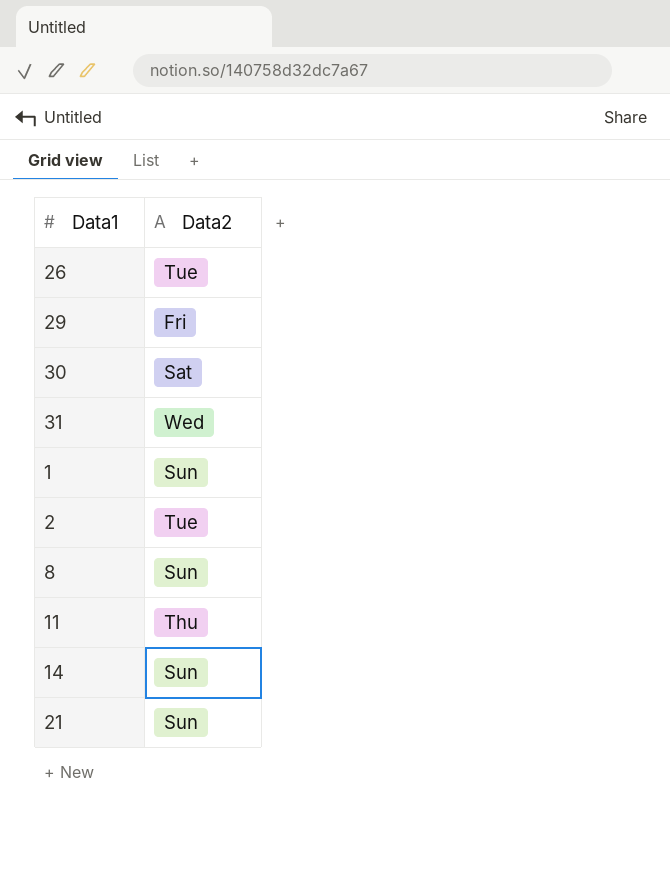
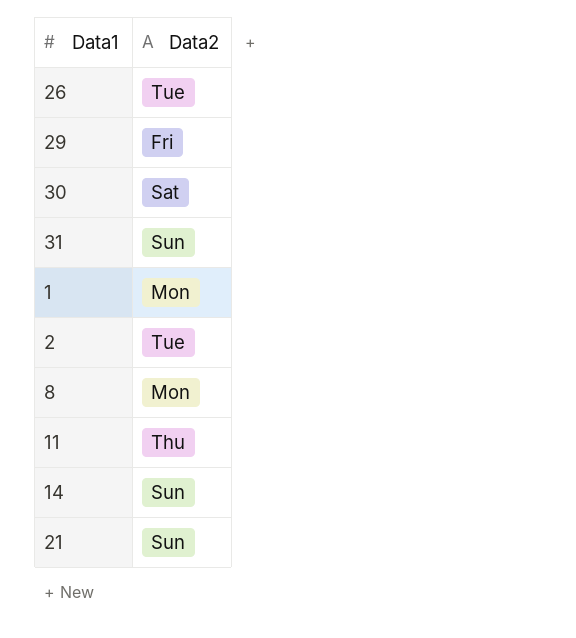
31 | Data2: Wed -> Sun
1 | Data2: Sun -> Mon
8 | Data2: Sun -> Mon

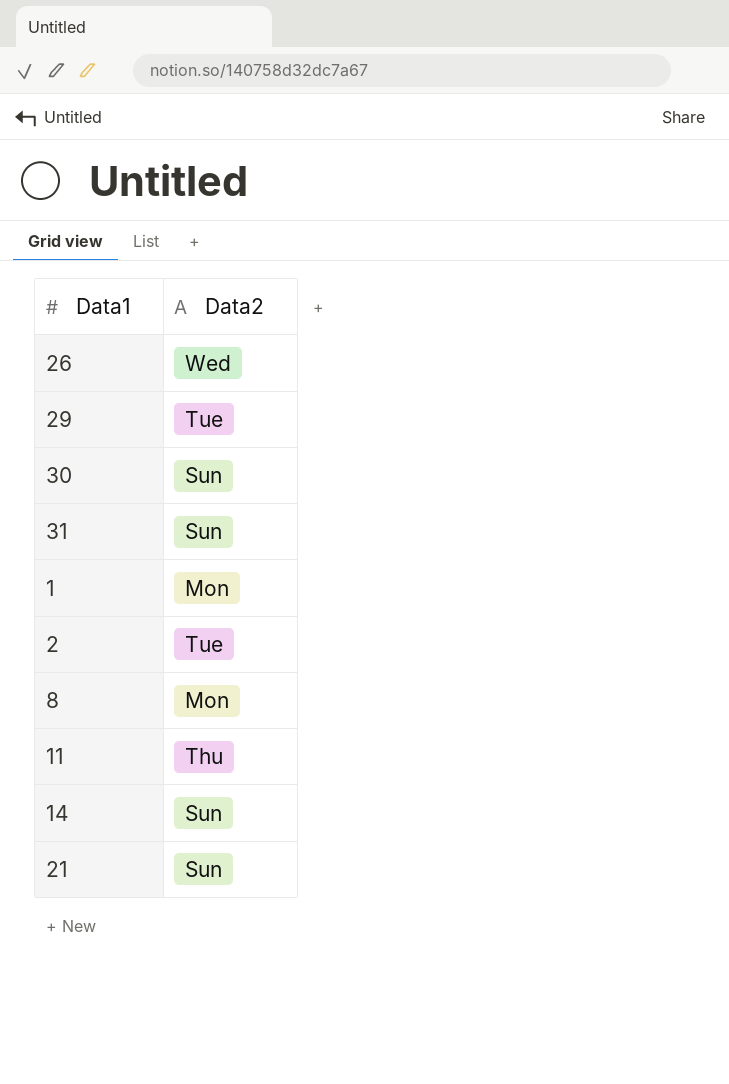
26 | Data2: Tue -> Wed
29 | Data2: Fri -> Tue
30 | Data2: Sat -> Sun

